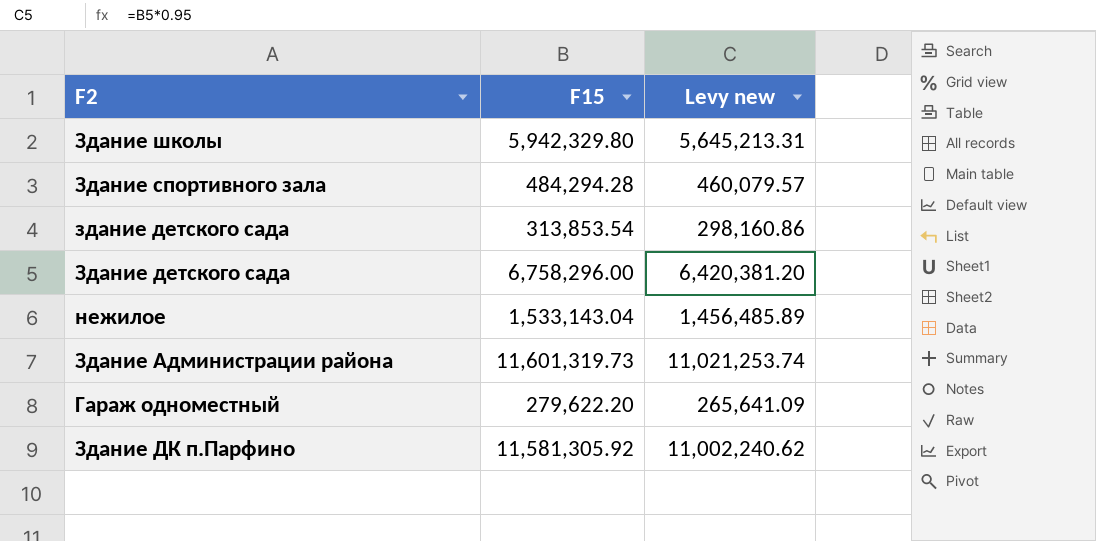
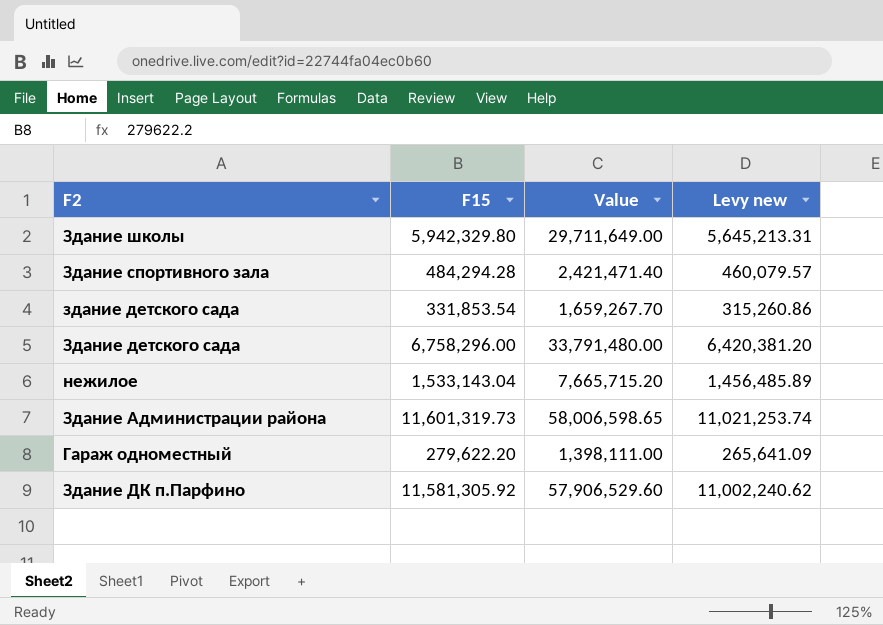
column Value | formula: none -> [F15] * 5
здание детского сада | F15: 313,853.54 -> 331,853.54
здание детского сада | Levy new: 298,160.86 -> 315,260.86

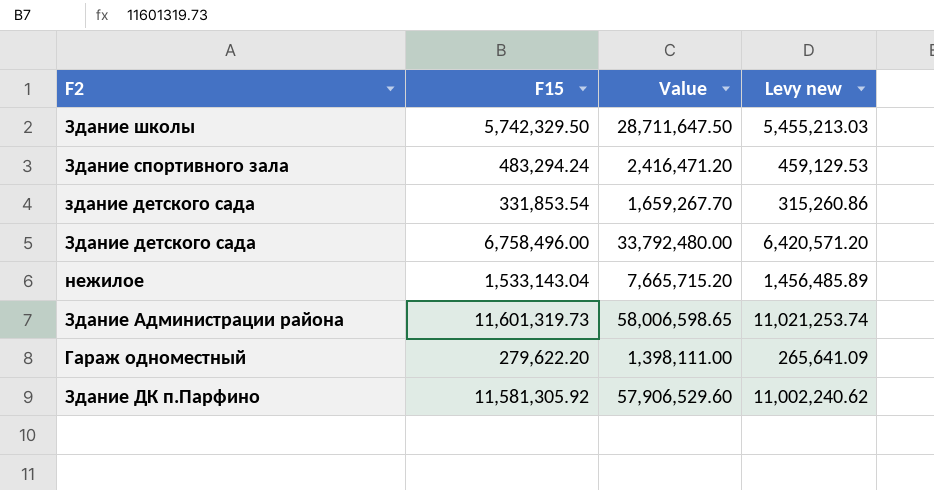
Здание школы | F15: 5,942,329.80 -> 5,742,329.50
Здание школы | Value: 29,711,649.00 -> 28,711,647.50
Здание школы | Levy new: 5,645,213.31 -> 5,455,213.03
Здание спортивного зала | F15: 484,294.28 -> 483,294.24
Здание спортивного зала | Value: 2,421,471.40 -> 2,416,471.20
Здание спортивного зала | Levy new: 460,079.57 -> 459,129.53
Здание детского сада | F15: 6,758,296.00 -> 6,758,496.00
Здание детского сада | Value: 33,791,480.00 -> 33,792,480.00
Здание детского сада | Levy new: 6,420,381.20 -> 6,420,571.20

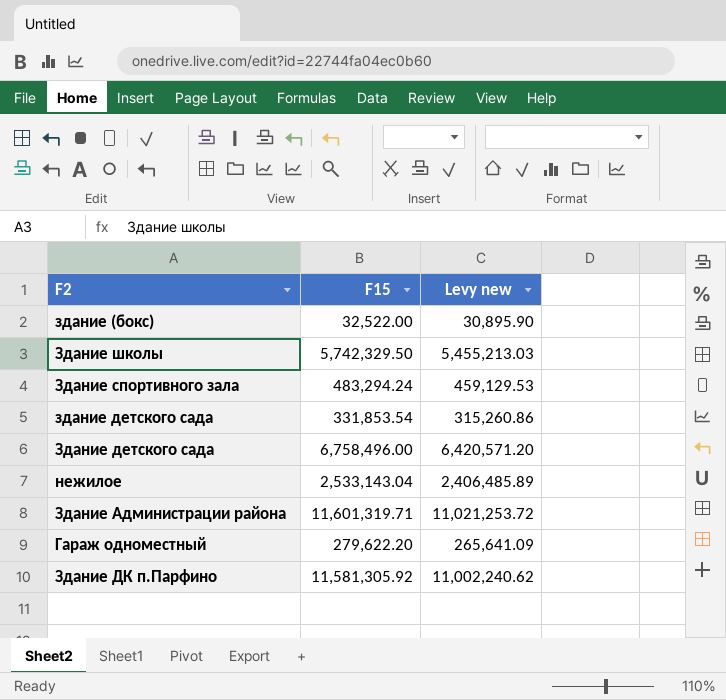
column Value | formula: [F15] * 5 -> none
row здание (бокс): none -> 32,522.00 | 30,895.90
нежилое | F15: 1,533,143.04 -> 2,533,143.04
нежилое | Levy new: 1,456,485.89 -> 2,406,485.89
Здание Администрации района | F15: 11,601,319.73 -> 11,601,319.71
Здание Администрации района | Levy new: 11,021,253.74 -> 11,021,253.72

